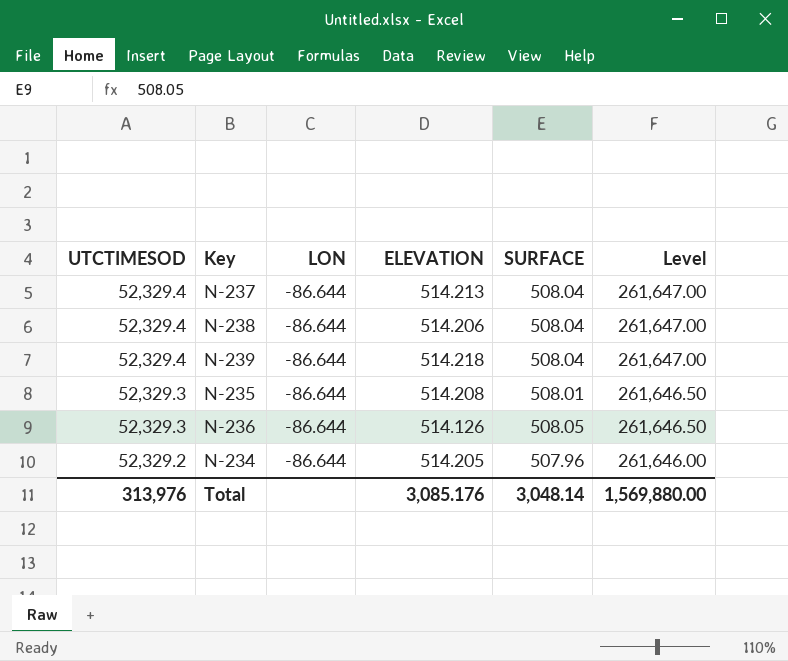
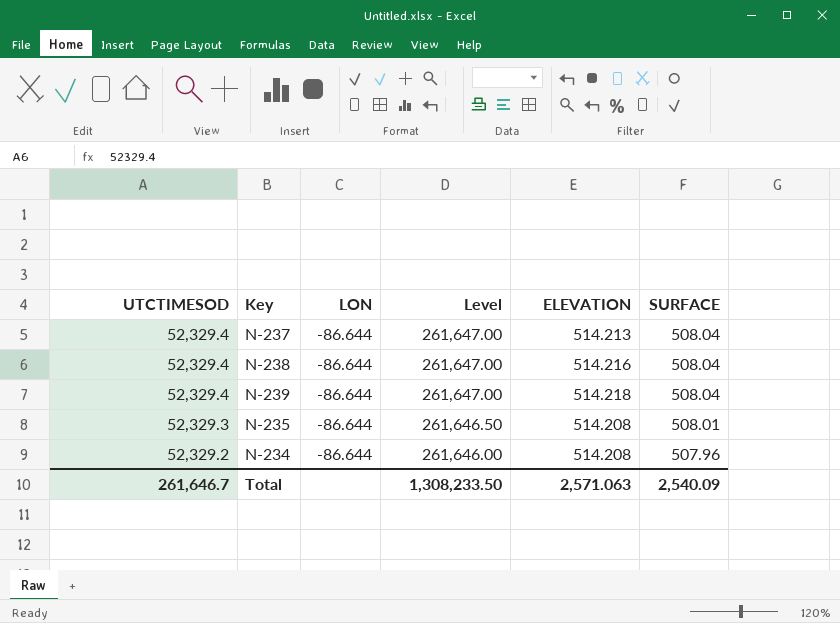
column Level | position: 6 -> 4
row N-236: 52,329.3 | -86.644 | 514.126 | 508.05 | 261,646.50 -> none
N-238 | ELEVATION: 514.206 -> 514.216
N-234 | ELEVATION: 514.205 -> 514.208
Total | UTCTIMESOD: 313,976 -> 261,646.7
Total | Level: 1,569,880.00 -> 1,308,233.50
Total | ELEVATION: 3,085.176 -> 2,571.063
Total | SURFACE: 3,048.14 -> 2,540.09

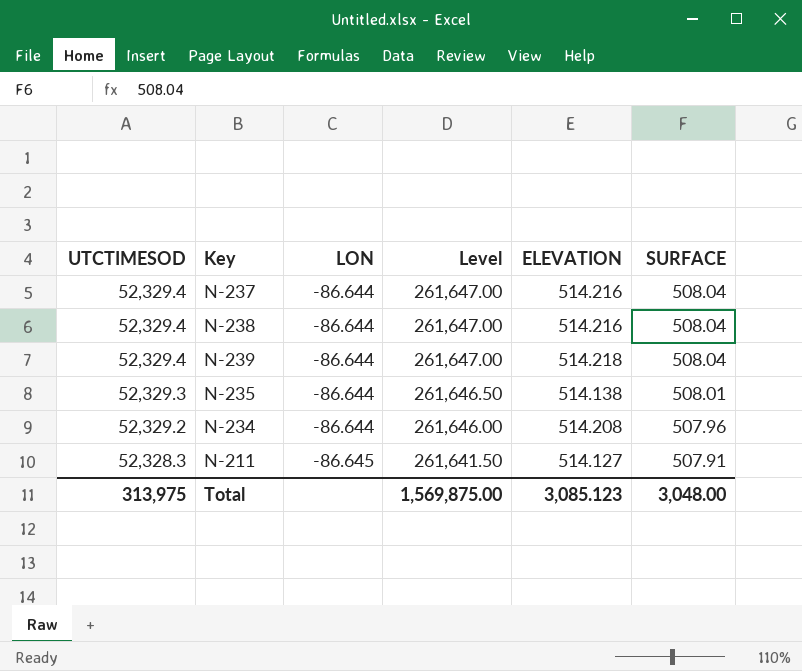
N-237 | ELEVATION: 514.213 -> 514.216
N-235 | ELEVATION: 514.208 -> 514.138
row N-211: none -> 52,328.3 | -86.645 | 261,641.50 | 514.127 | 507.91
Total | UTCTIMESOD: 261,646.7 -> 313,975
Total | Level: 1,308,233.50 -> 1,569,875.00
Total | ELEVATION: 2,571.063 -> 3,085.123
Total | SURFACE: 2,540.09 -> 3,048.00

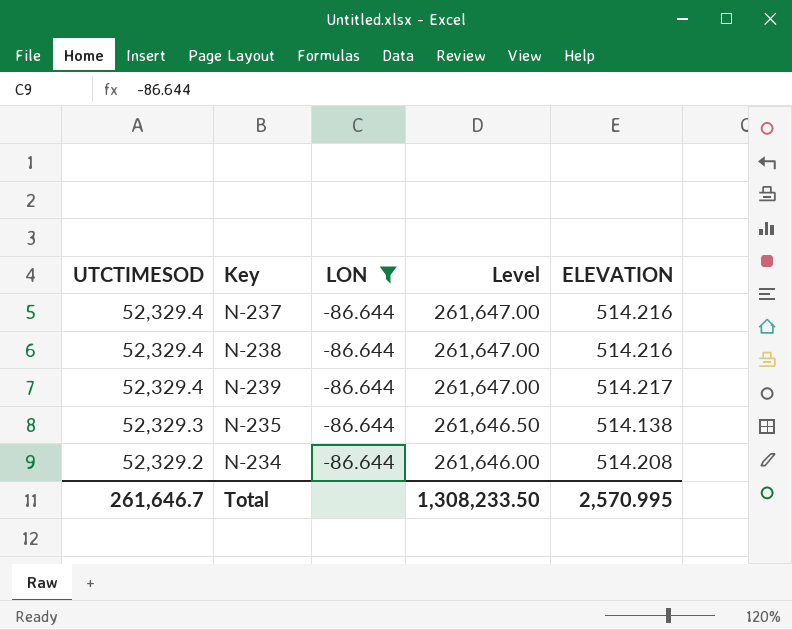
filter: none -> LON = -86.644
column SURFACE | position: 6 -> none
N-239 | ELEVATION: 514.218 -> 514.217
Total | UTCTIMESOD: 313,975 -> 261,646.7
Total | Level: 1,569,875.00 -> 1,308,233.50
Total | ELEVATION: 3,085.123 -> 2,570.995

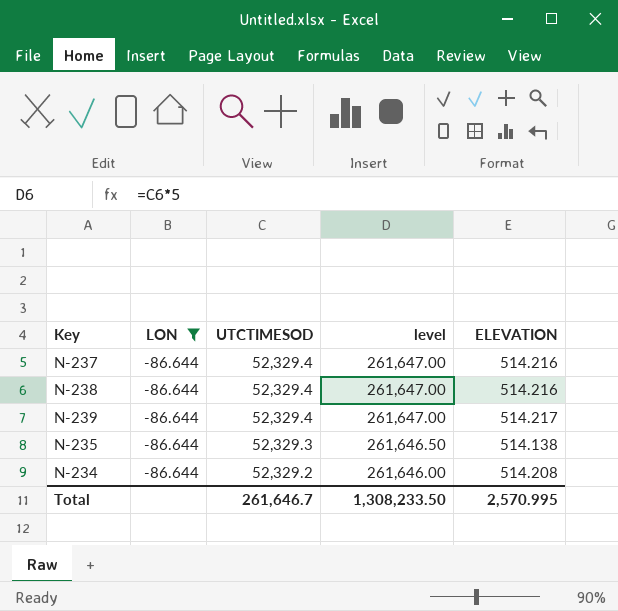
column UTCTIMESOD | position: 1 -> 3
column name: Level -> level

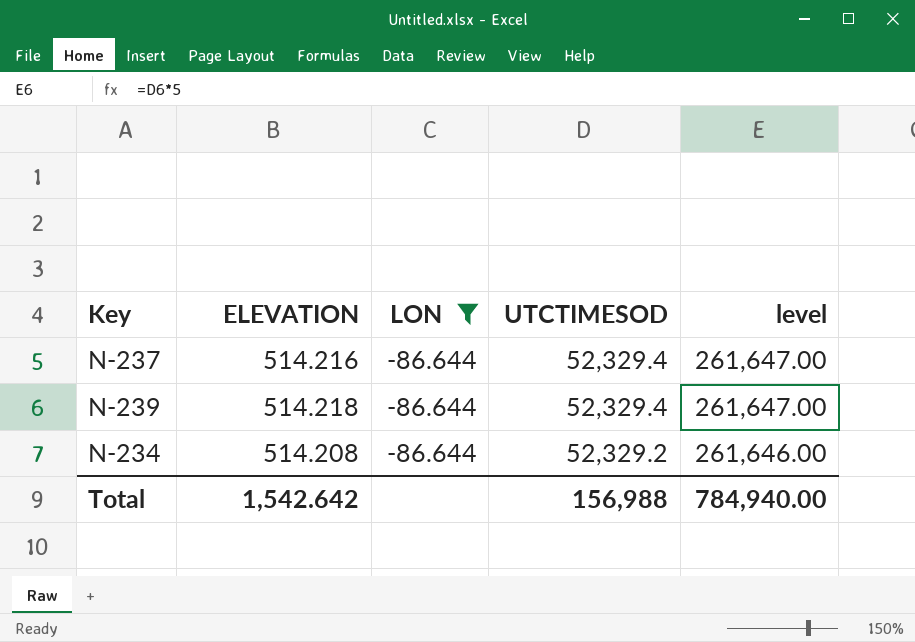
column ELEVATION | position: 5 -> 2
row N-238: -86.644 | 52,329.4 | 261,647.00 | 514.216 -> none
row N-235: -86.644 | 52,329.3 | 261,646.50 | 514.138 -> none
N-239 | ELEVATION: 514.217 -> 514.218
Total | ELEVATION: 2,570.995 -> 1,542.642
Total | UTCTIMESOD: 261,646.7 -> 156,988
Total | level: 1,308,233.50 -> 784,940.00

